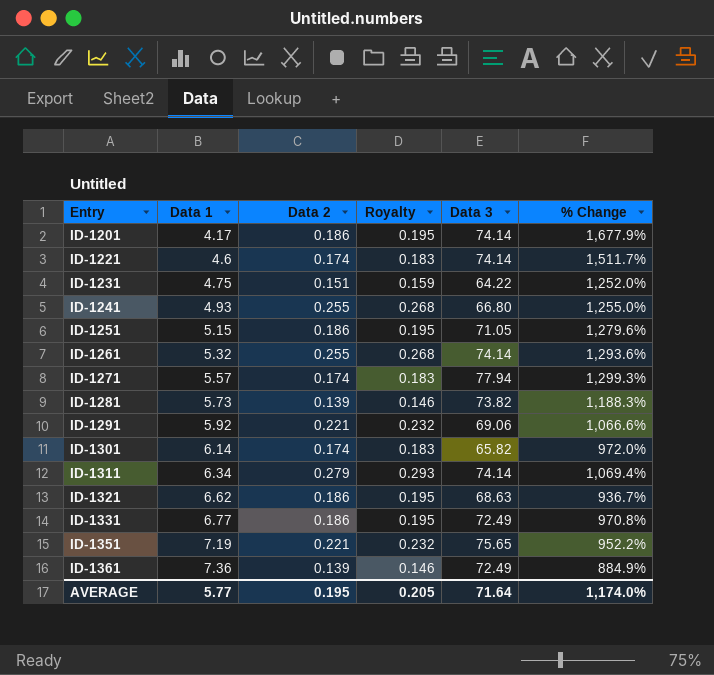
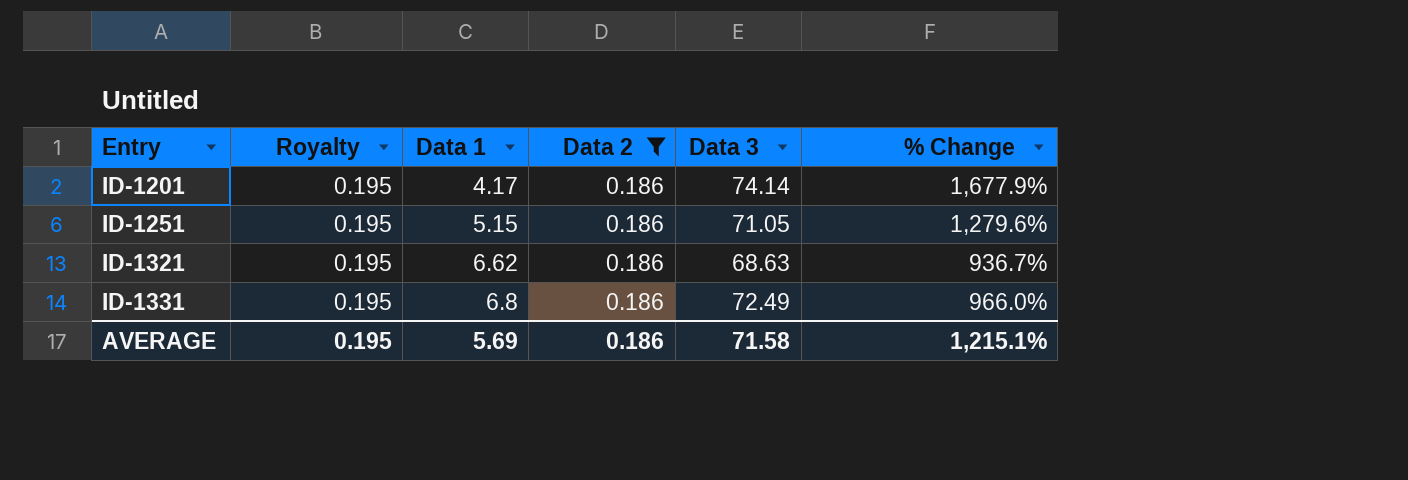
filter: none -> Data 2 = 0.186
column Royalty | position: 4 -> 2
ID-1331 | Data 1: 6.77 -> 6.8
ID-1331 | % Change: 970.8% -> 966.0%
AVERAGE | Royalty: 0.205 -> 0.195
AVERAGE | Data 1: 5.77 -> 5.69
AVERAGE | Data 2: 0.195 -> 0.186
AVERAGE | Data 3: 71.64 -> 71.58
AVERAGE | % Change: 1,174.0% -> 1,215.1%

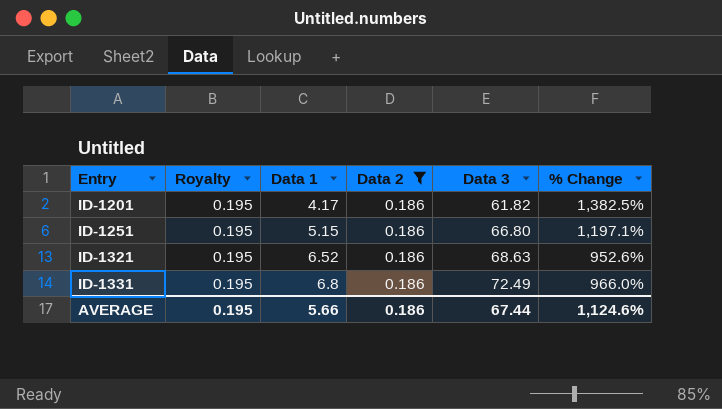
ID-1201 | Data 3: 74.14 -> 61.82
ID-1201 | % Change: 1,677.9% -> 1,382.5%
ID-1251 | Data 3: 71.05 -> 66.80
ID-1251 | % Change: 1,279.6% -> 1,197.1%
ID-1321 | Data 1: 6.62 -> 6.52
ID-1321 | % Change: 936.7% -> 952.6%
AVERAGE | Data 1: 5.69 -> 5.66
AVERAGE | Data 3: 71.58 -> 67.44
AVERAGE | % Change: 1,215.1% -> 1,124.6%

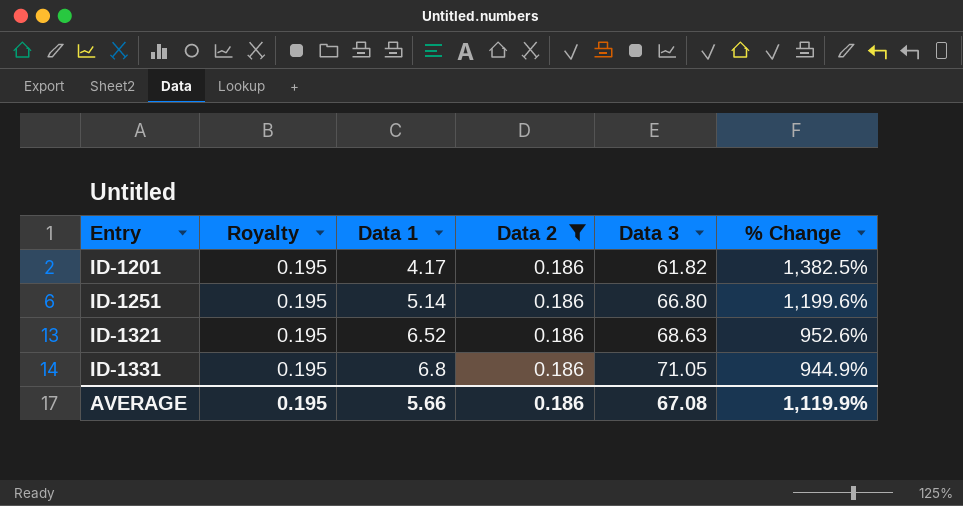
ID-1251 | Data 1: 5.15 -> 5.14
ID-1251 | % Change: 1,197.1% -> 1,199.6%
ID-1331 | Data 3: 72.49 -> 71.05
ID-1331 | % Change: 966.0% -> 944.9%
AVERAGE | Data 3: 67.44 -> 67.08
AVERAGE | % Change: 1,124.6% -> 1,119.9%

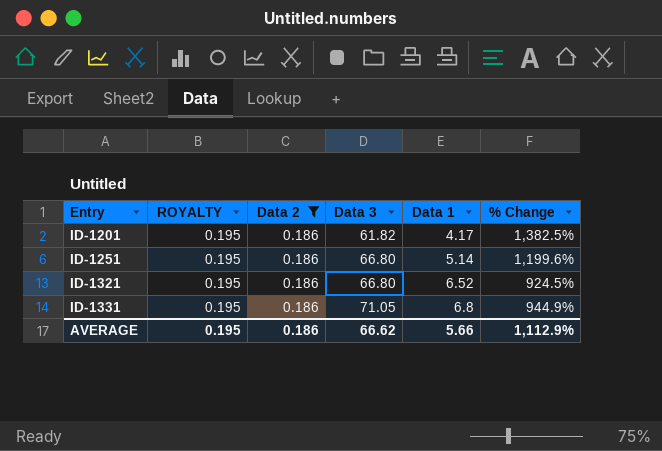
column name: Royalty -> ROYALTY
column Data 1 | position: 3 -> 5
ID-1321 | Data 3: 68.63 -> 66.80
ID-1321 | % Change: 952.6% -> 924.5%
AVERAGE | Data 3: 67.08 -> 66.62
AVERAGE | % Change: 1,119.9% -> 1,112.9%

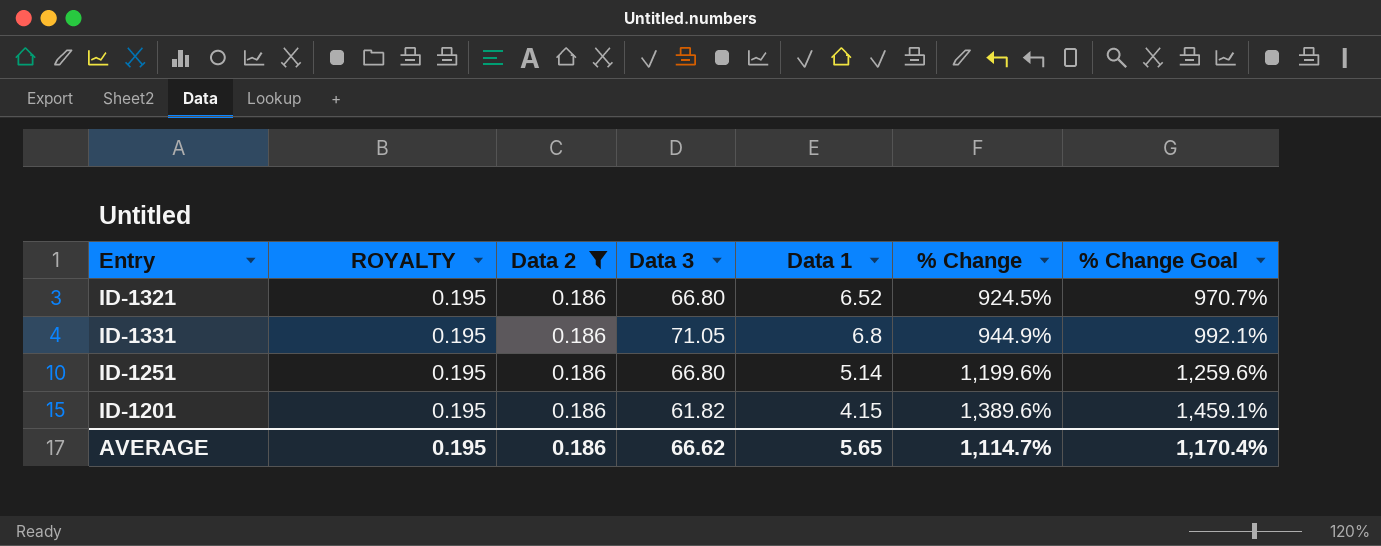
row order: Entry ascending -> % Change ascending
column % Change Goal | formula: none -> [% Change] * 1.05
ID-1201 | Data 1: 4.17 -> 4.15
ID-1201 | % Change: 1,382.5% -> 1,389.6%
AVERAGE | Data 1: 5.66 -> 5.65
AVERAGE | % Change: 1,112.9% -> 1,114.7%

